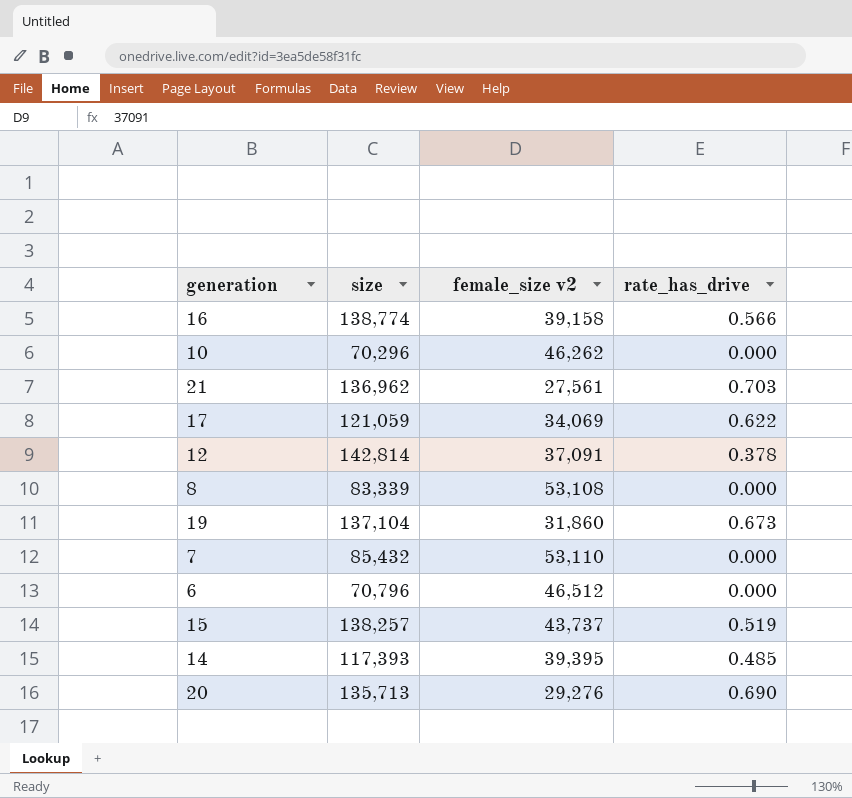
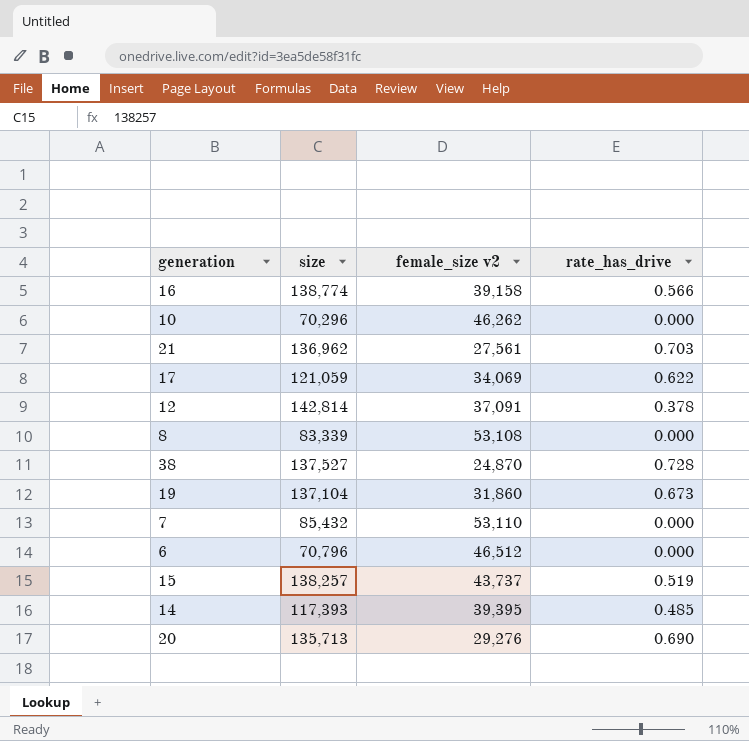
row 38: none -> 137,527 | 24,870 | 0.728

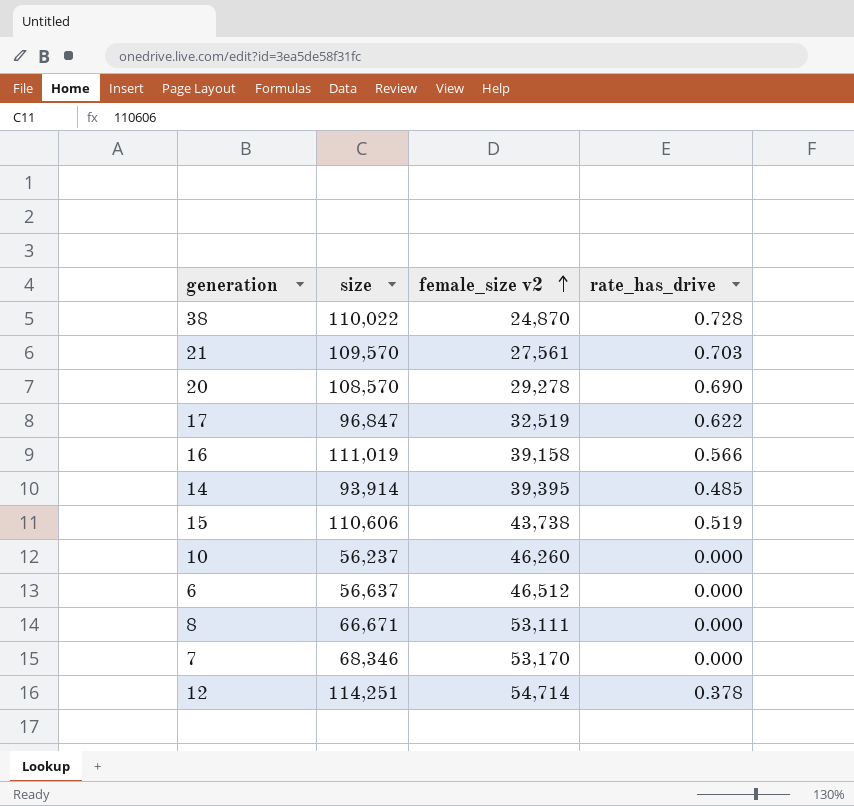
row order: none -> female_size v2 ascending
row 19: 137,104 | 31,860 | 0.673 -> none
38 | size: 137,527 -> 110,022
21 | size: 136,962 -> 109,570
20 | size: 135,713 -> 108,570
20 | female_size v2: 29,276 -> 29,278
17 | size: 121,059 -> 96,847
17 | female_size v2: 34,069 -> 32,519
16 | size: 138,774 -> 111,019
14 | size: 117,393 -> 93,914
15 | size: 138,257 -> 110,606
15 | female_size v2: 43,737 -> 43,738
10 | size: 70,296 -> 56,237
10 | female_size v2: 46,262 -> 46,260
6 | size: 70,796 -> 56,637
8 | size: 83,339 -> 66,671
8 | female_size v2: 53,108 -> 53,111
7 | size: 85,432 -> 68,346
7 | female_size v2: 53,110 -> 53,170
12 | size: 142,814 -> 114,251
12 | female_size v2: 37,091 -> 54,714

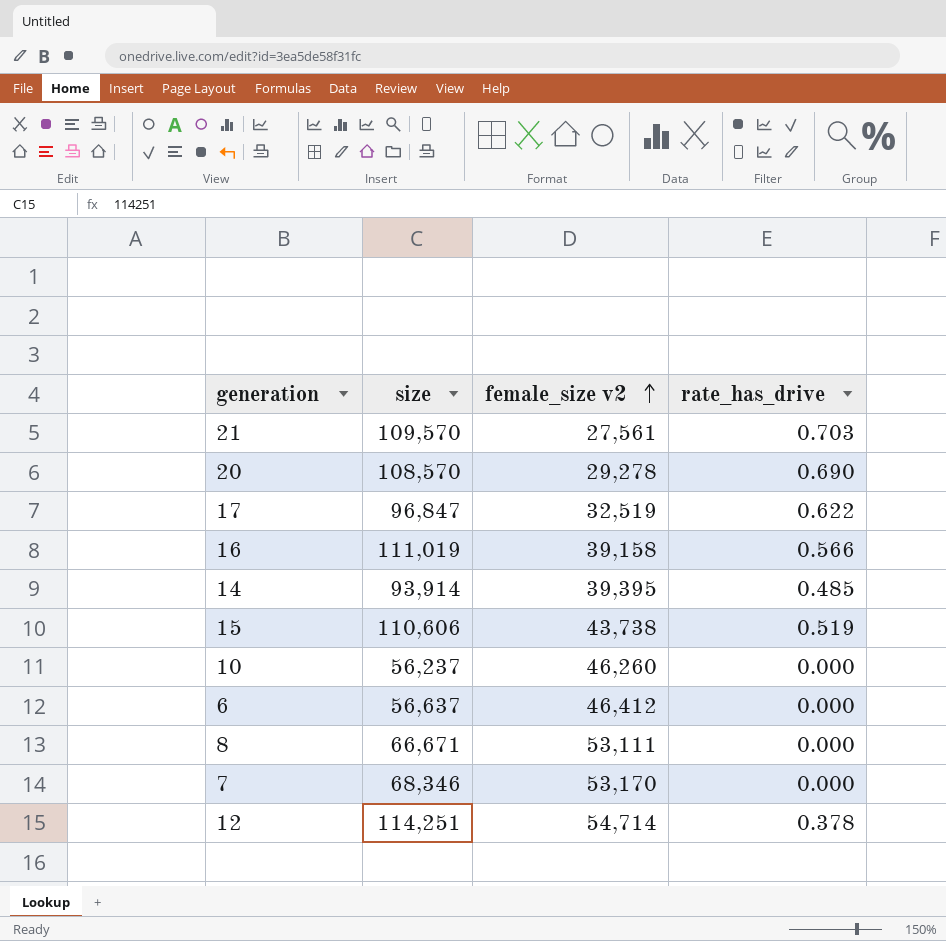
row 38: 110,022 | 24,870 | 0.728 -> none
6 | female_size v2: 46,512 -> 46,412

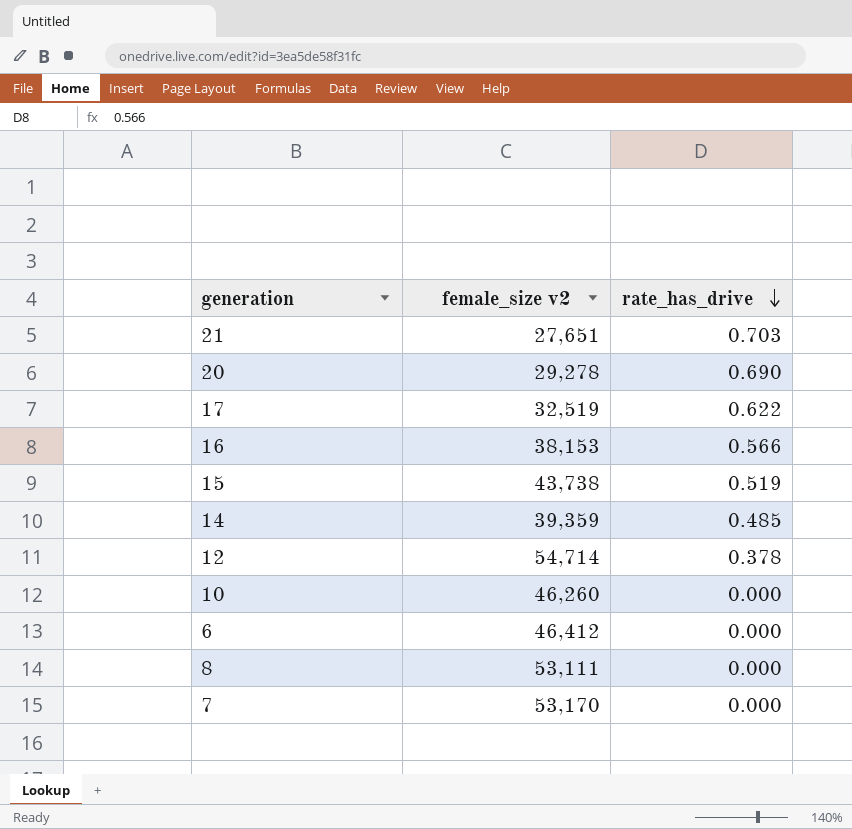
row order: female_size v2 ascending -> rate_has_drive descending
column size | position: 2 -> none
21 | female_size v2: 27,561 -> 27,651
16 | female_size v2: 39,158 -> 38,153
14 | female_size v2: 39,395 -> 39,359

